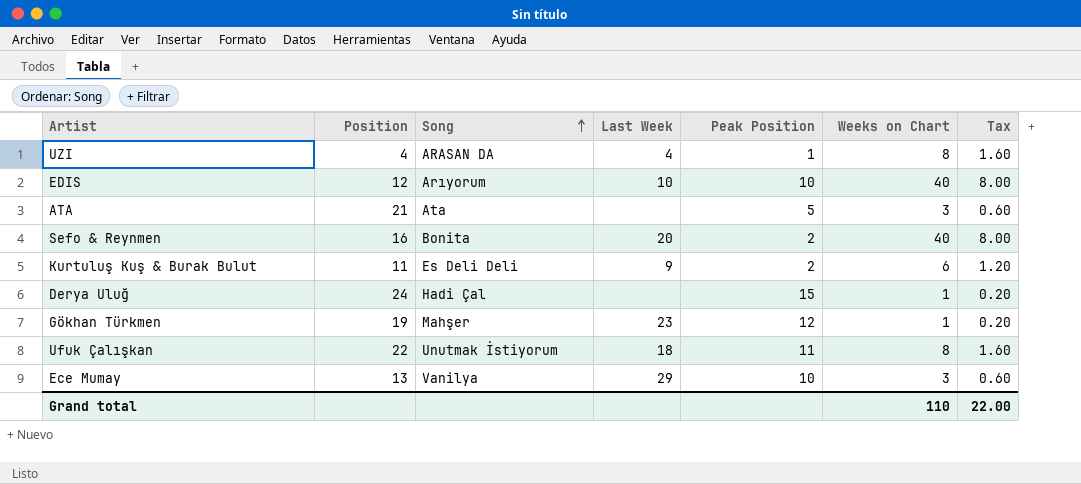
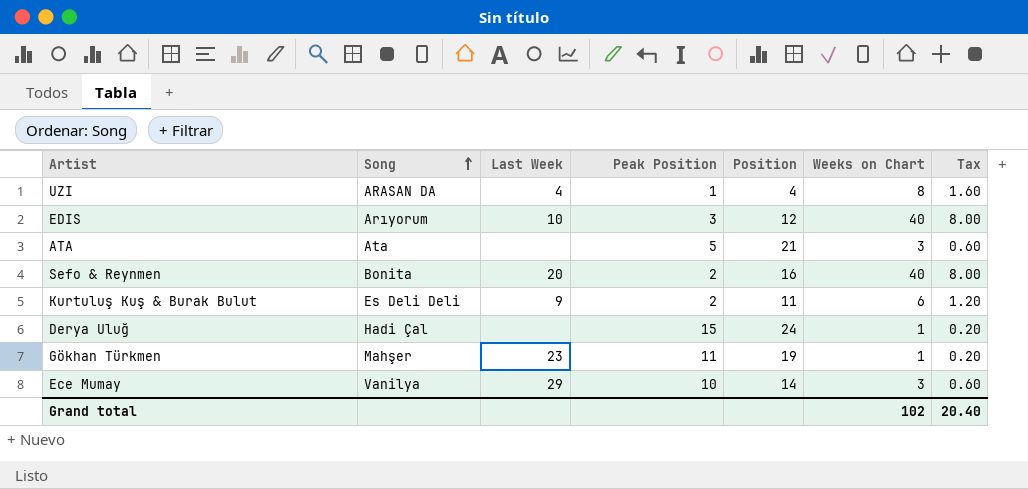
column Position | position: 2 -> 5
row Ufuk Çalışkan: 22 | Unutmak İstiyorum | 18 | 11 | 8 | 1.60 -> none
EDIS | Peak Position: 10 -> 3
Gökhan Türkmen | Peak Position: 12 -> 11
Ece Mumay | Position: 13 -> 14
Grand total | Weeks on Chart: 110 -> 102
Grand total | Tax: 22.00 -> 20.40

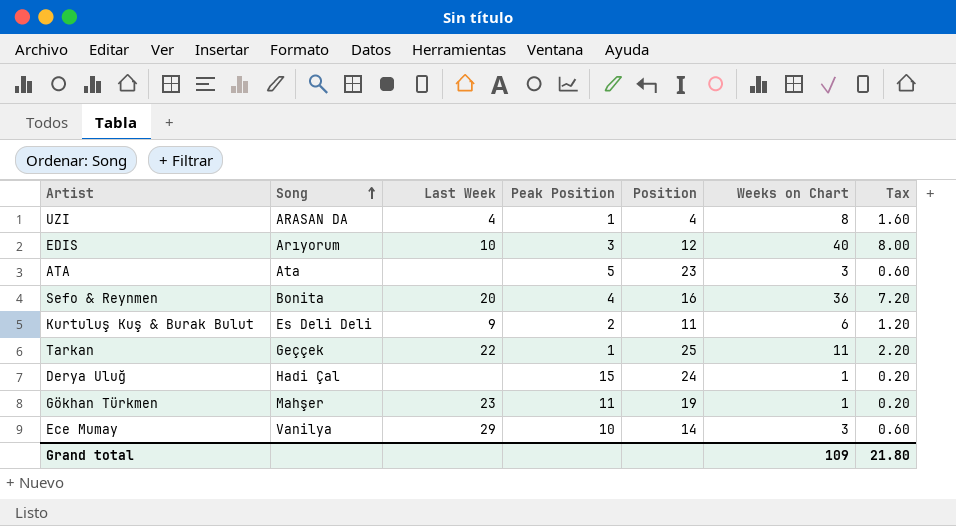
ATA | Position: 21 -> 23
Sefo & Reynmen | Peak Position: 2 -> 4
Sefo & Reynmen | Weeks on Chart: 40 -> 36
Sefo & Reynmen | Tax: 8.00 -> 7.20
row Tarkan: none -> Geççek | 22 | 1 | 25 | 11 | 2.20
Grand total | Weeks on Chart: 102 -> 109
Grand total | Tax: 20.40 -> 21.80

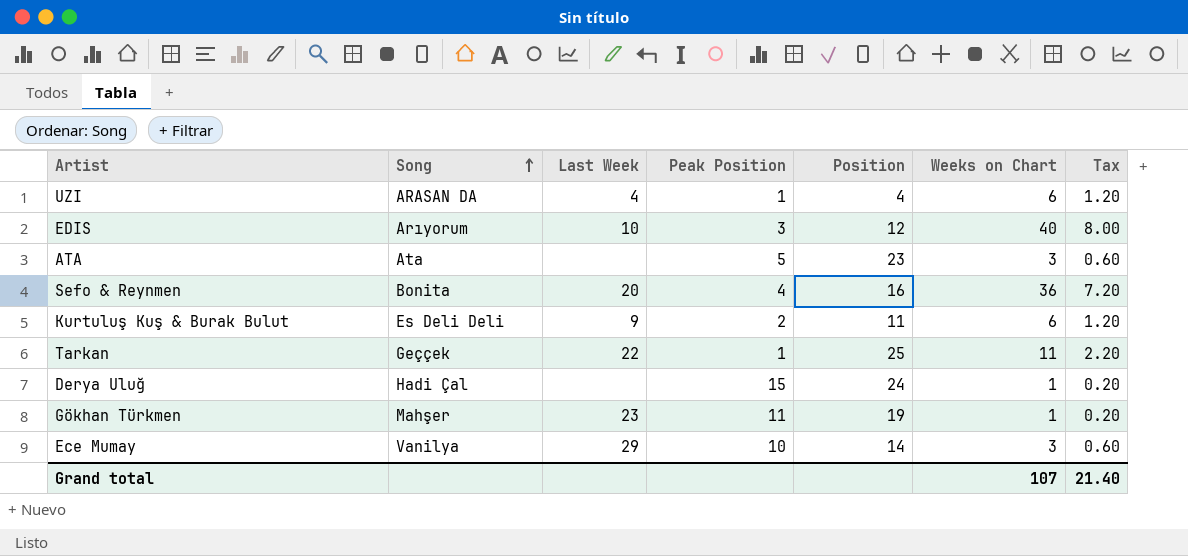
UZI | Weeks on Chart: 8 -> 6
UZI | Tax: 1.60 -> 1.20
Grand total | Weeks on Chart: 109 -> 107
Grand total | Tax: 21.80 -> 21.40

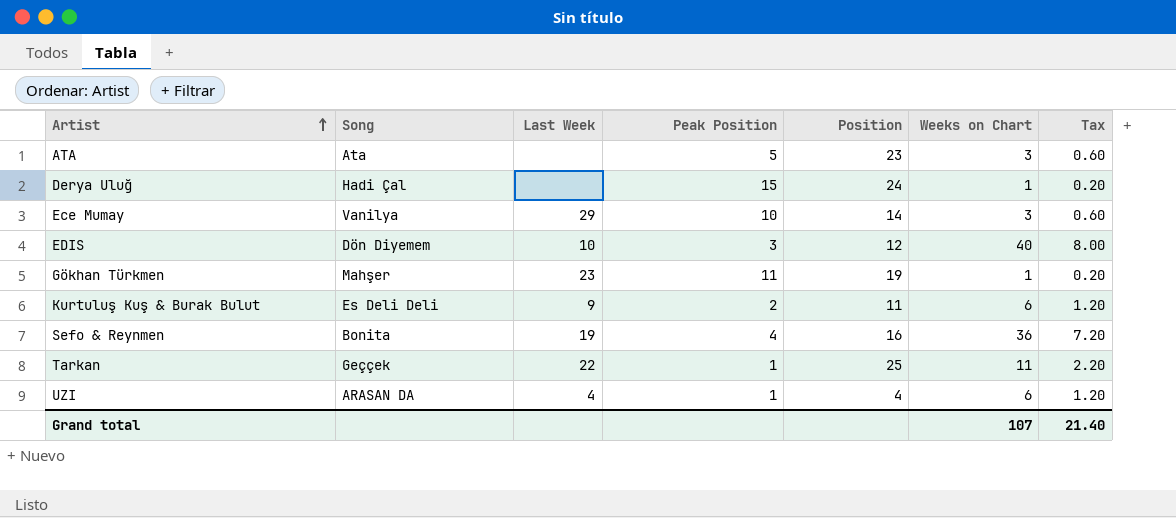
row order: Song ascending -> Artist ascending
EDIS | Song: Arıyorum -> Dön Diyemem
Sefo & Reynmen | Last Week: 20 -> 19

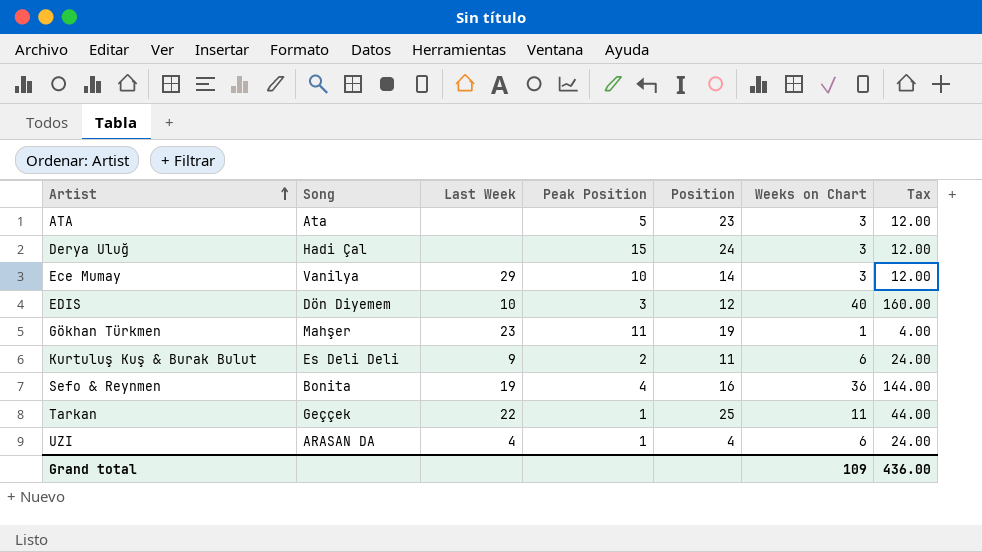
column Tax | formula: [Weeks on Chart] * 0.2 -> [Weeks on Chart] * 4
Derya Uluğ | Weeks on Chart: 1 -> 3
Grand total | Weeks on Chart: 107 -> 109
Grand total | Tax: 21.40 -> 436.00

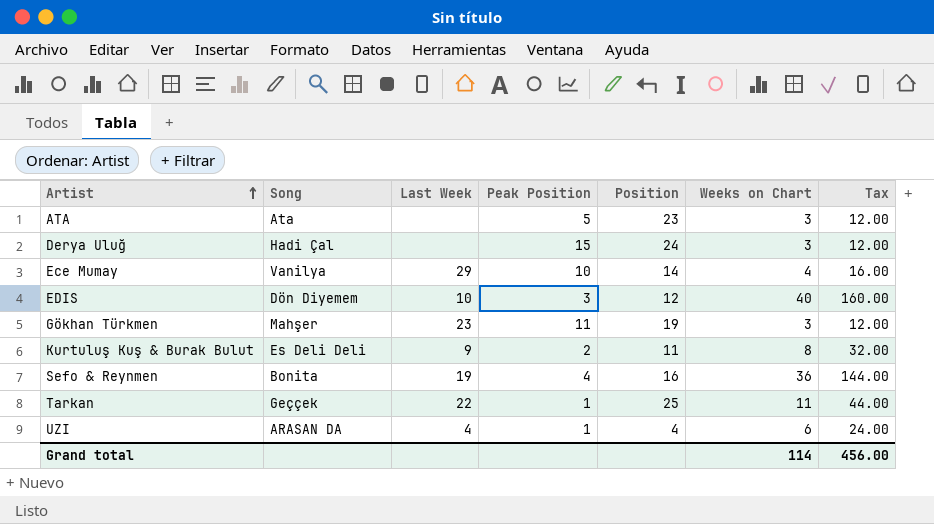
Ece Mumay | Weeks on Chart: 3 -> 4
Ece Mumay | Tax: 12.00 -> 16.00
Gökhan Türkmen | Weeks on Chart: 1 -> 3
Gökhan Türkmen | Tax: 4.00 -> 12.00
Kurtuluş Kuş & Burak Bulut | Weeks on Chart: 6 -> 8
Kurtuluş Kuş & Burak Bulut | Tax: 24.00 -> 32.00
Grand total | Weeks on Chart: 109 -> 114
Grand total | Tax: 436.00 -> 456.00

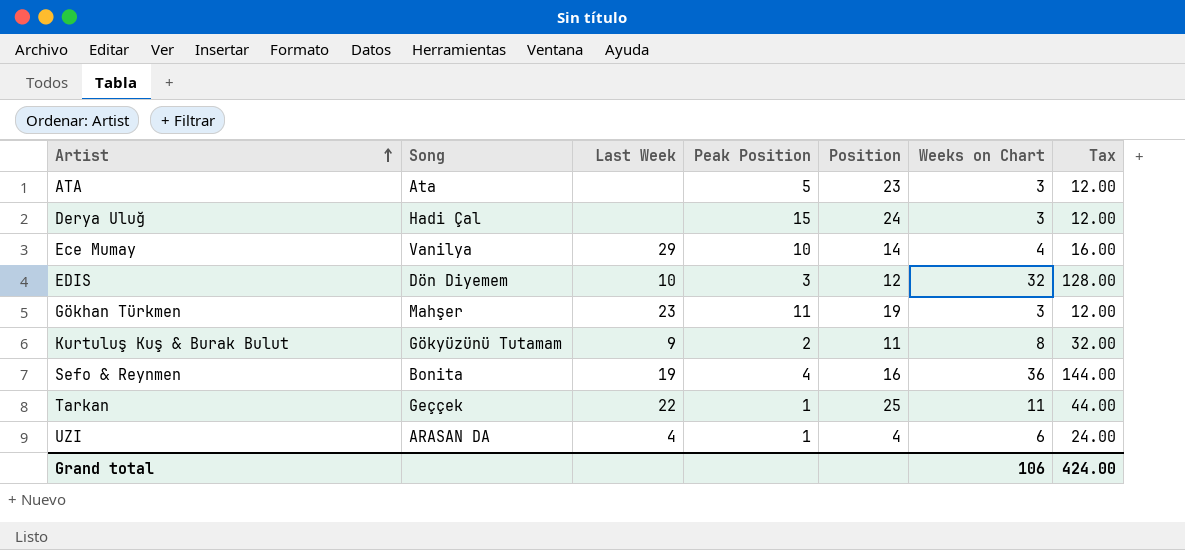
EDIS | Weeks on Chart: 40 -> 32
EDIS | Tax: 160.00 -> 128.00
Kurtuluş Kuş & Burak Bulut | Song: Es Deli Deli -> Gökyüzünü Tutamam
Grand total | Weeks on Chart: 114 -> 106
Grand total | Tax: 456.00 -> 424.00

